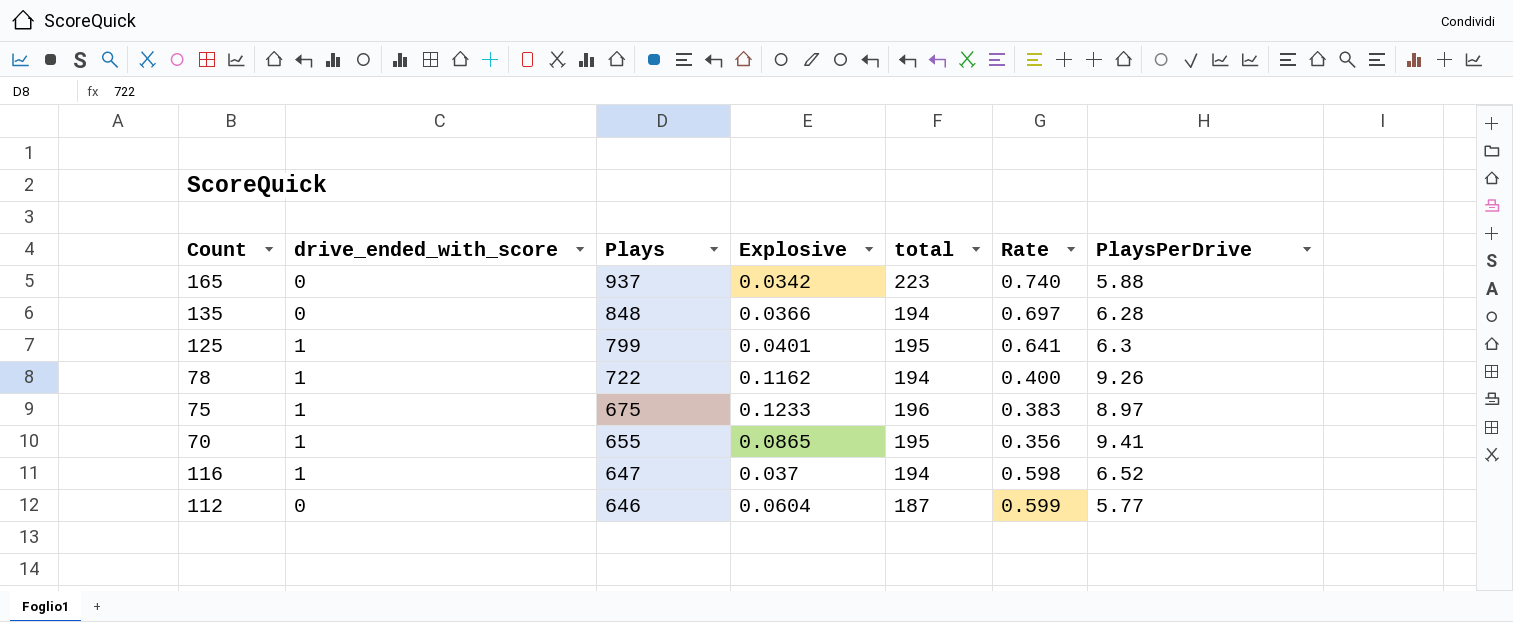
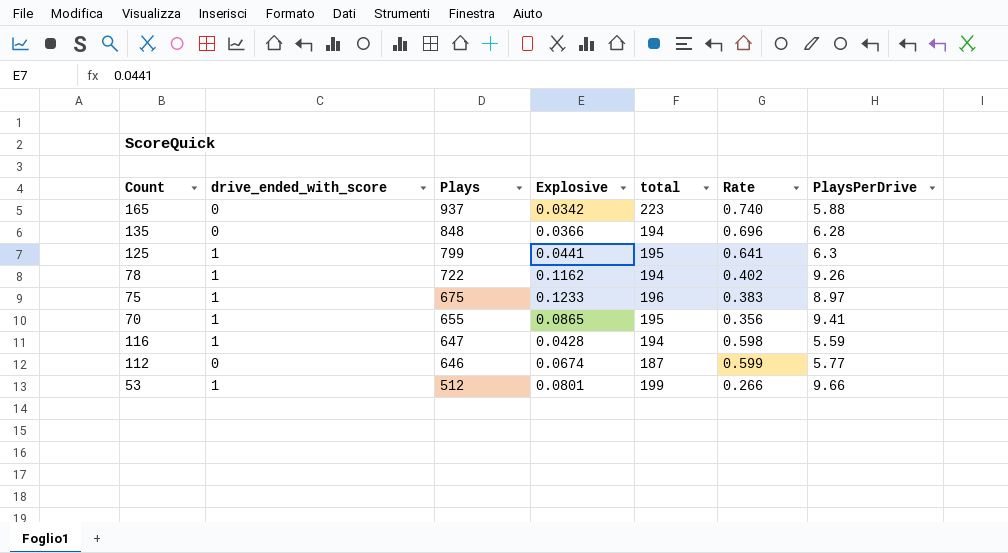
135 | Rate: 0.697 -> 0.696
125 | Explosive: 0.0401 -> 0.0441
78 | Rate: 0.400 -> 0.402
116 | Explosive: 0.037 -> 0.0428
116 | PlaysPerDrive: 6.52 -> 5.59
112 | Explosive: 0.0604 -> 0.0674
row 53: none -> 1 | 512 | 0.0801 | 199 | 0.266 | 9.66

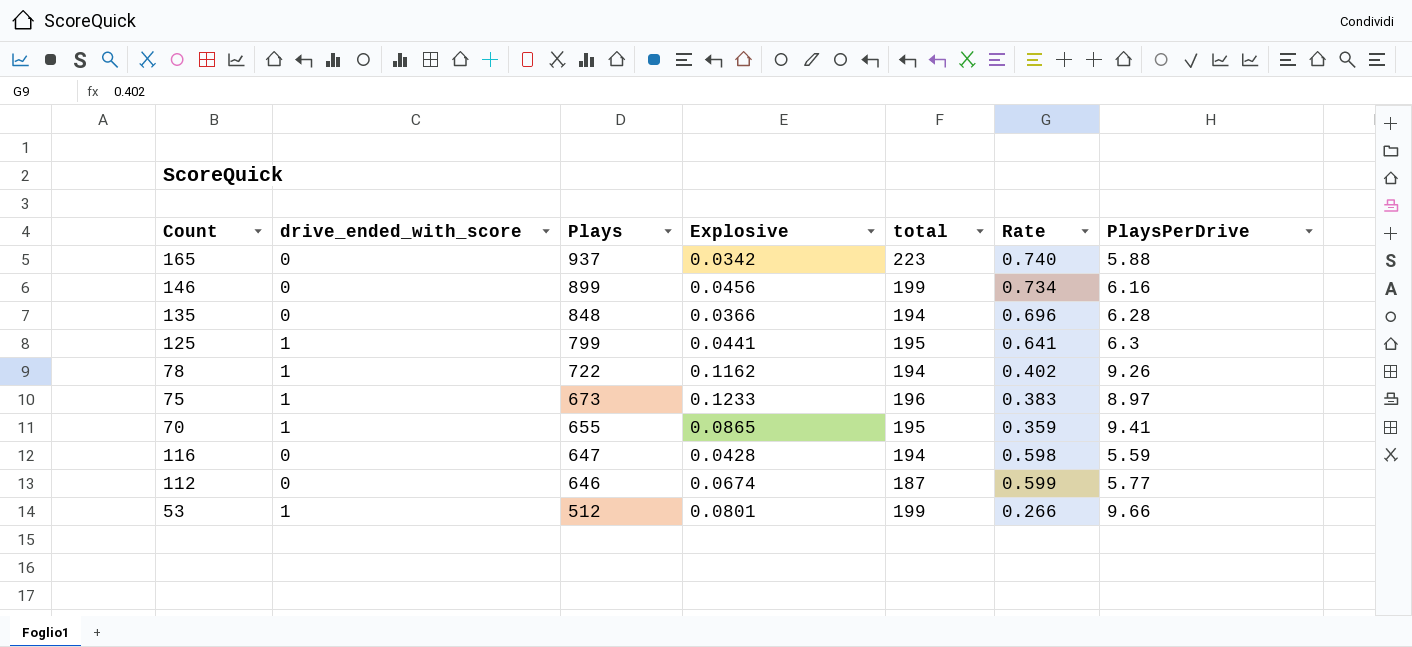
row 146: none -> 0 | 899 | 0.0456 | 199 | 0.734 | 6.16
75 | Plays: 675 -> 673
70 | Rate: 0.356 -> 0.359
116 | drive_ended_with_score: 1 -> 0

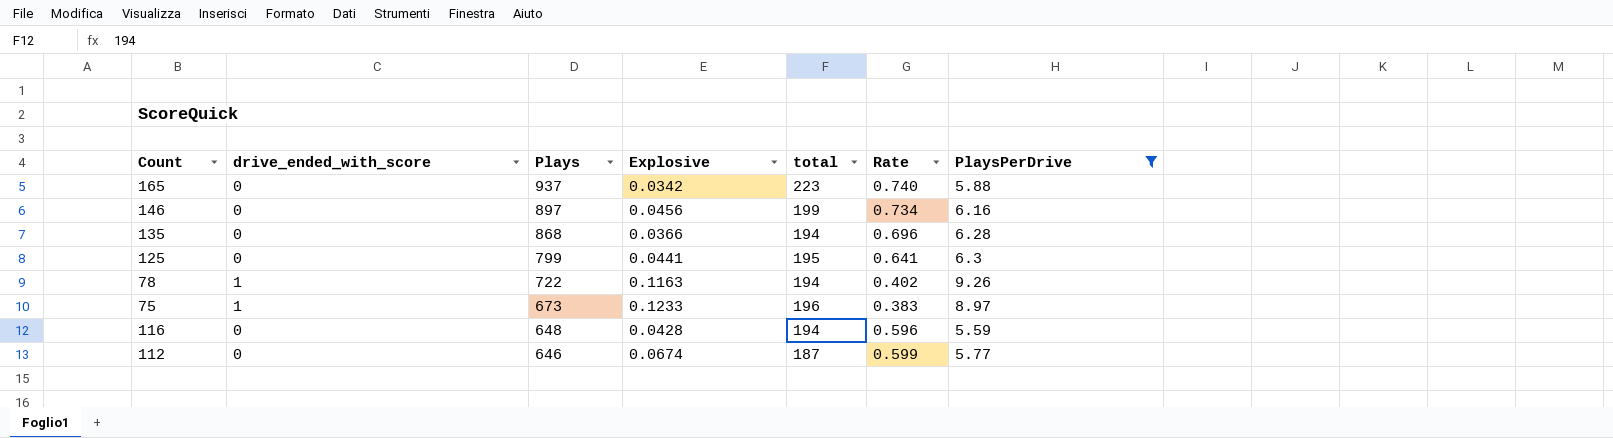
filter: none -> PlaysPerDrive <= 9.26
146 | Plays: 899 -> 897
135 | Plays: 848 -> 868
125 | drive_ended_with_score: 1 -> 0
78 | Explosive: 0.1162 -> 0.1163
116 | Plays: 647 -> 648
116 | Rate: 0.598 -> 0.596

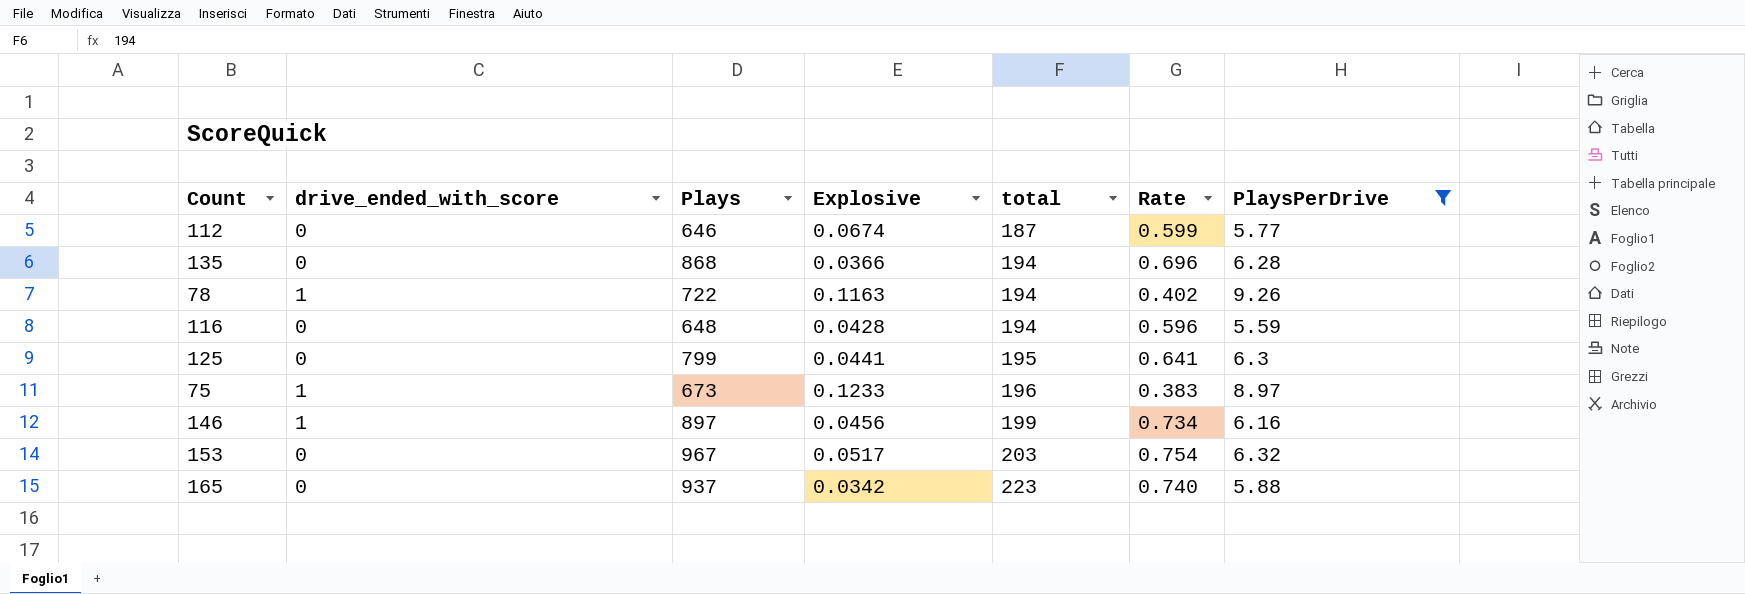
row order: Plays descending -> total ascending
146 | drive_ended_with_score: 0 -> 1
row 153: none -> 0 | 967 | 0.0517 | 203 | 0.754 | 6.32

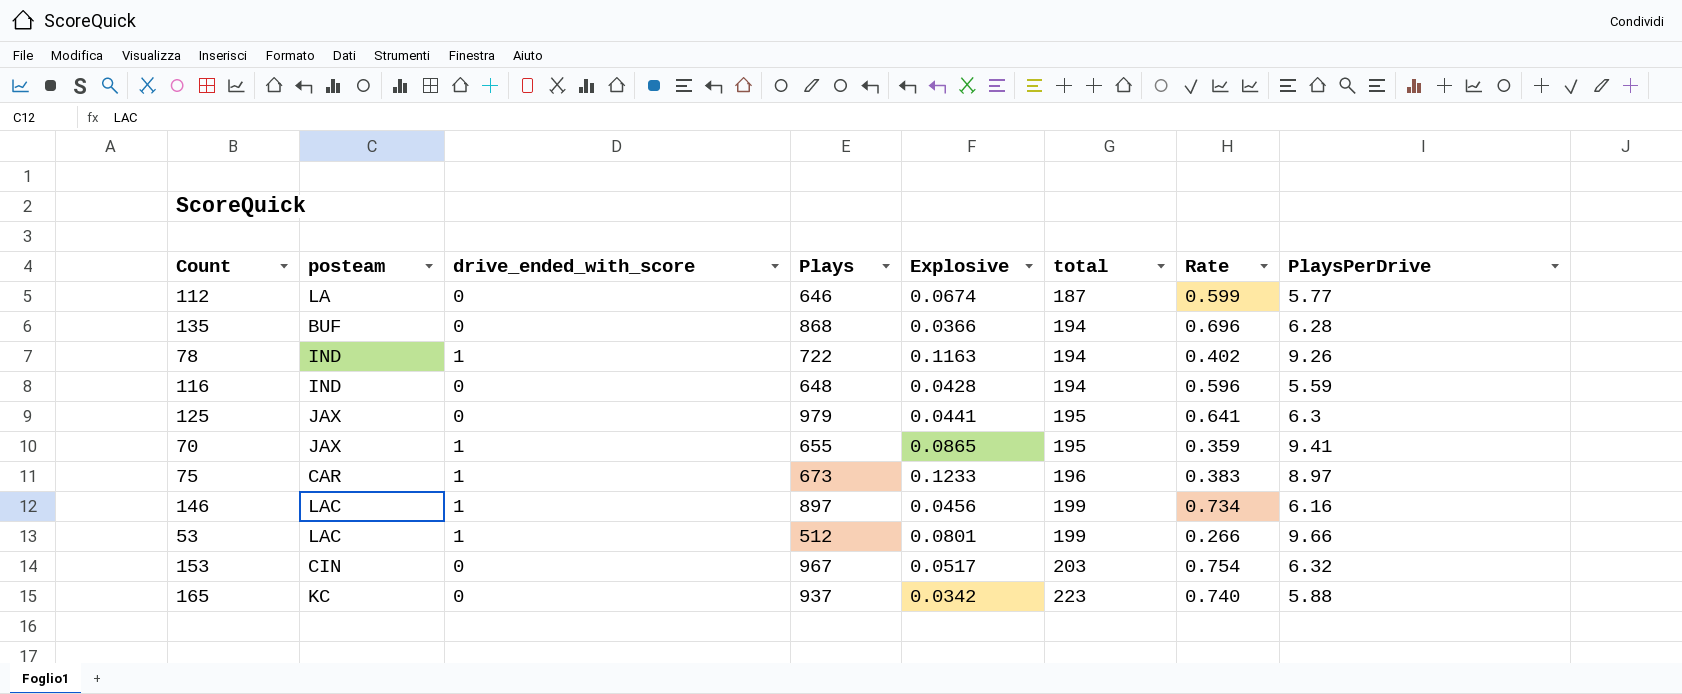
filter: PlaysPerDrive <= 9.26 -> none
column posteam | position: none -> 2
125 | Plays: 799 -> 979

